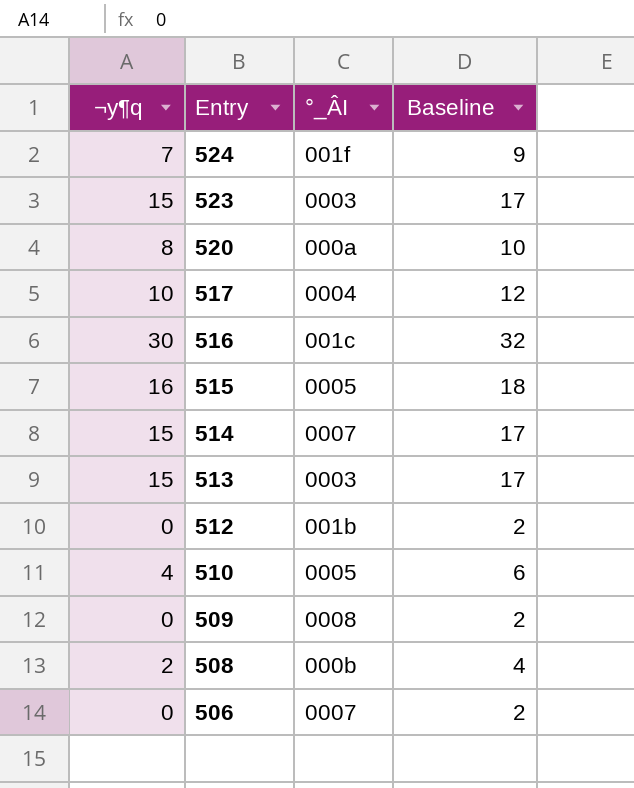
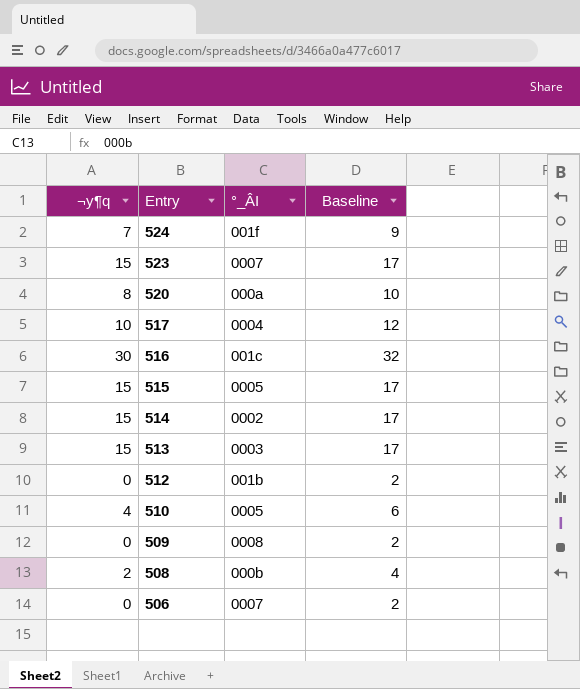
523 | °_ÂI: 0003 -> 0007
515 | ¬y¶q: 16 -> 15
515 | Baseline: 18 -> 17
514 | °_ÂI: 0007 -> 0002

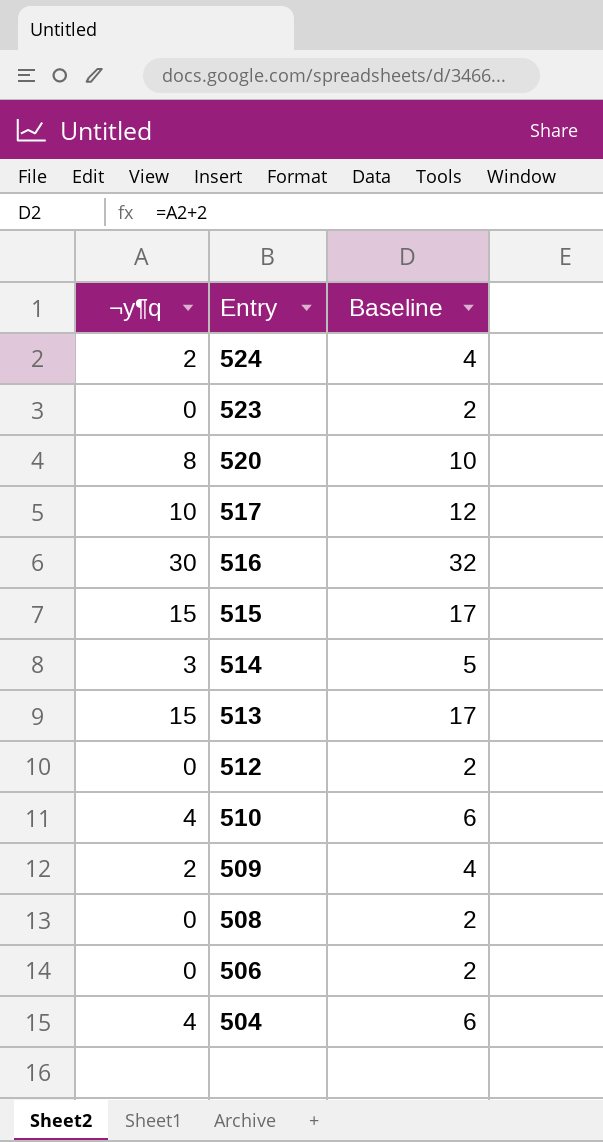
column °_ÂI | position: 3 -> none
524 | ¬y¶q: 7 -> 2
524 | Baseline: 9 -> 4
523 | ¬y¶q: 15 -> 0
523 | Baseline: 17 -> 2
514 | ¬y¶q: 15 -> 3
514 | Baseline: 17 -> 5
509 | ¬y¶q: 0 -> 2
509 | Baseline: 2 -> 4
508 | ¬y¶q: 2 -> 0
508 | Baseline: 4 -> 2
row 504: none -> 4 | 6

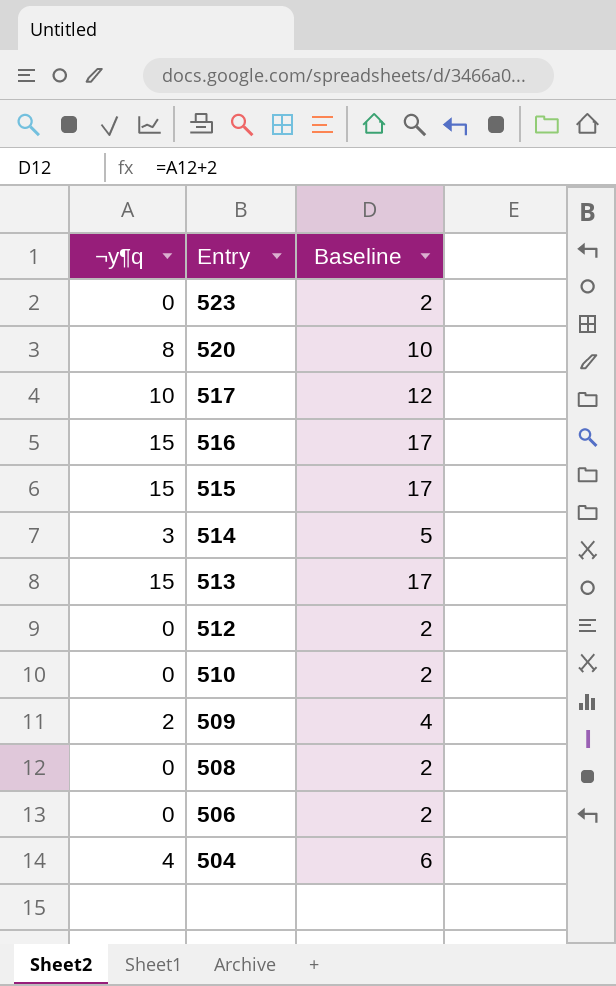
row 524: 2 | 4 -> none
516 | ¬y¶q: 30 -> 15
516 | Baseline: 32 -> 17
510 | ¬y¶q: 4 -> 0
510 | Baseline: 6 -> 2

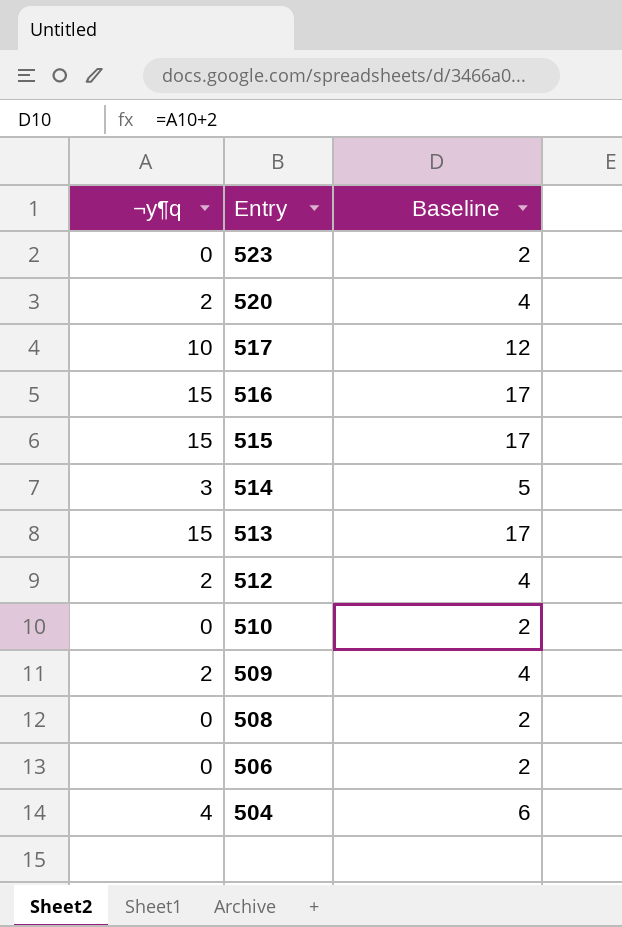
520 | ¬y¶q: 8 -> 2
520 | Baseline: 10 -> 4
512 | ¬y¶q: 0 -> 2
512 | Baseline: 2 -> 4

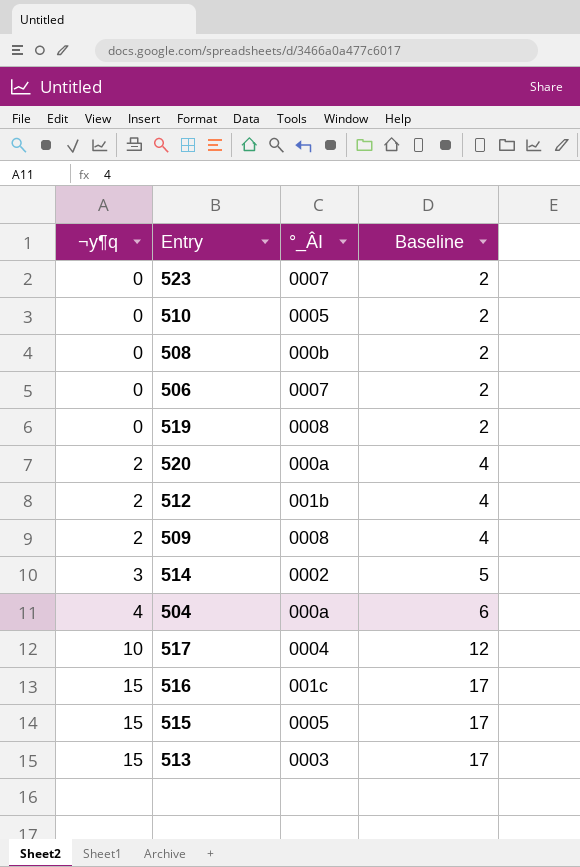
row order: Entry descending -> ¬y¶q ascending
column °_ÂI | position: none -> 3
row 519: none -> 0 | 0008 | 2

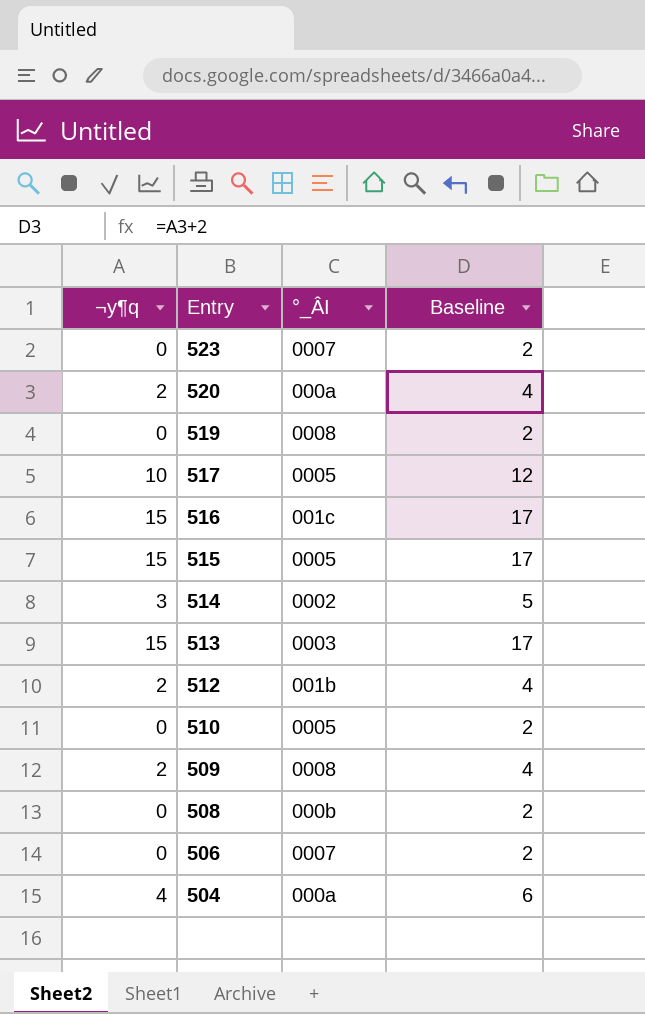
row order: ¬y¶q ascending -> Entry descending
517 | °_ÂI: 0004 -> 0005

